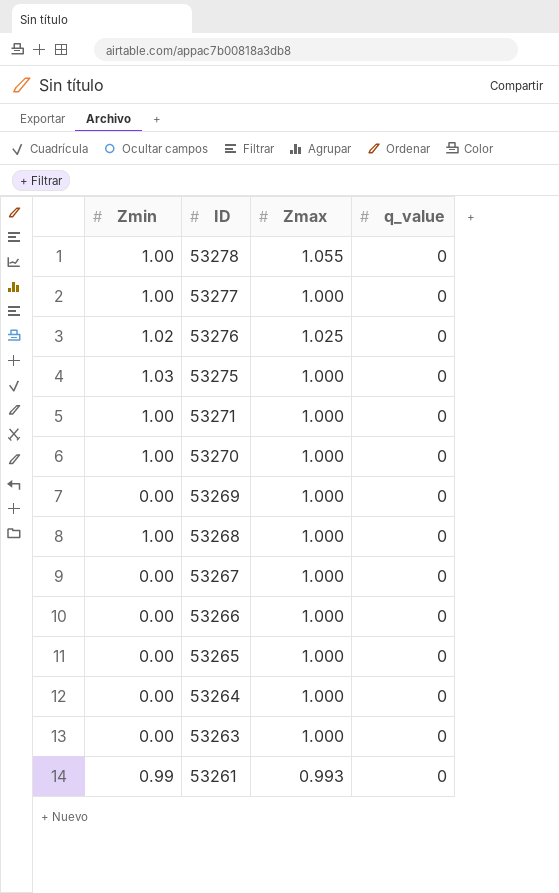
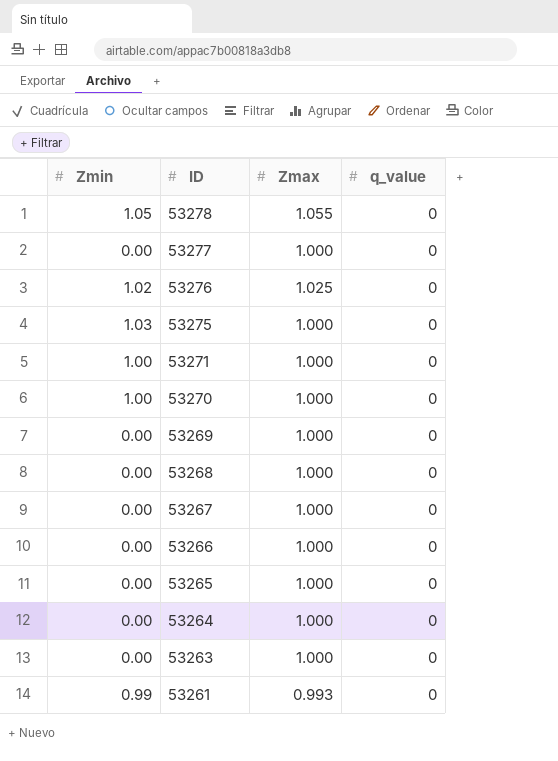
53278 | Zmin: 1.00 -> 1.05
53277 | Zmin: 1.00 -> 0.00
53268 | Zmin: 1.00 -> 0.00

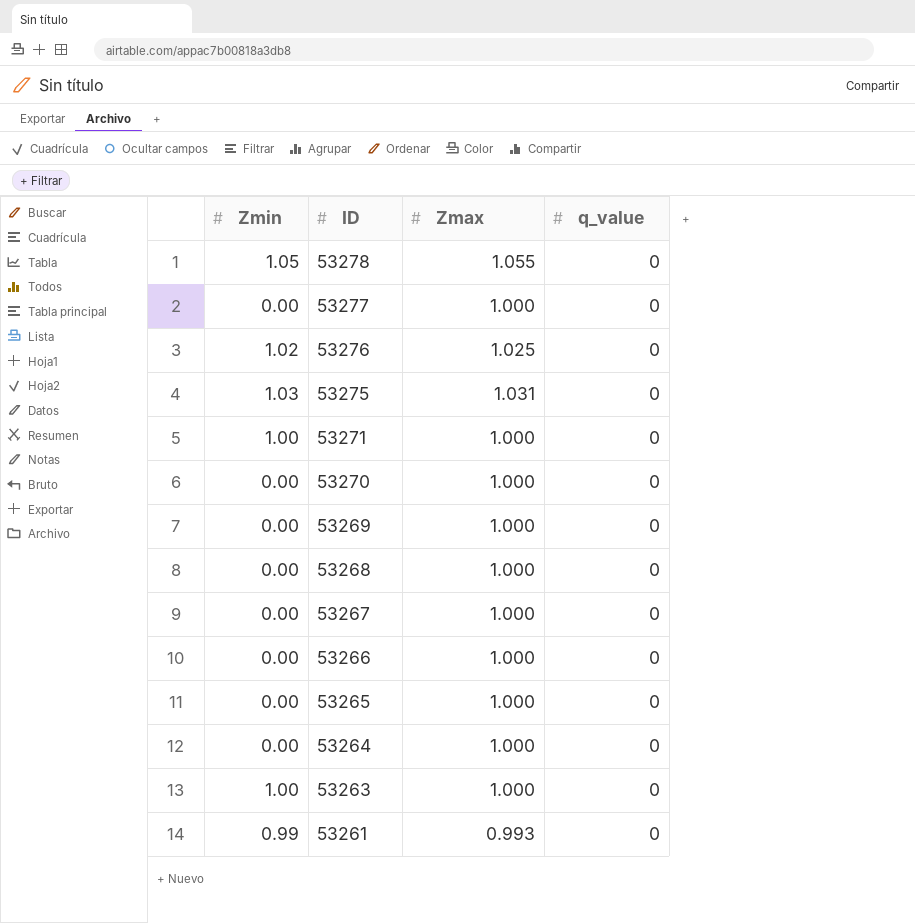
53275 | Zmax: 1.000 -> 1.031
53270 | Zmin: 1.00 -> 0.00
53263 | Zmin: 0.00 -> 1.00

